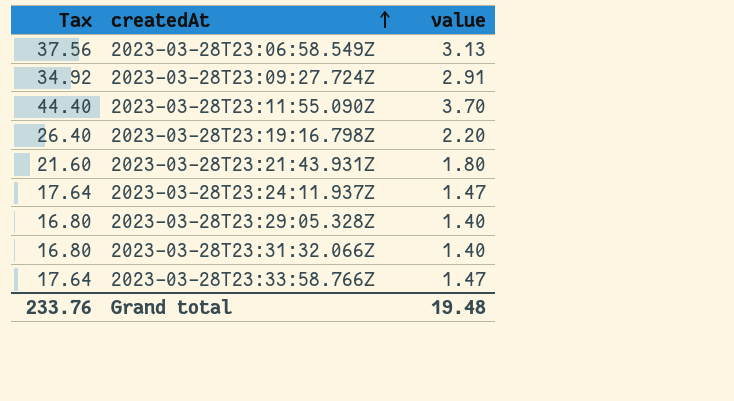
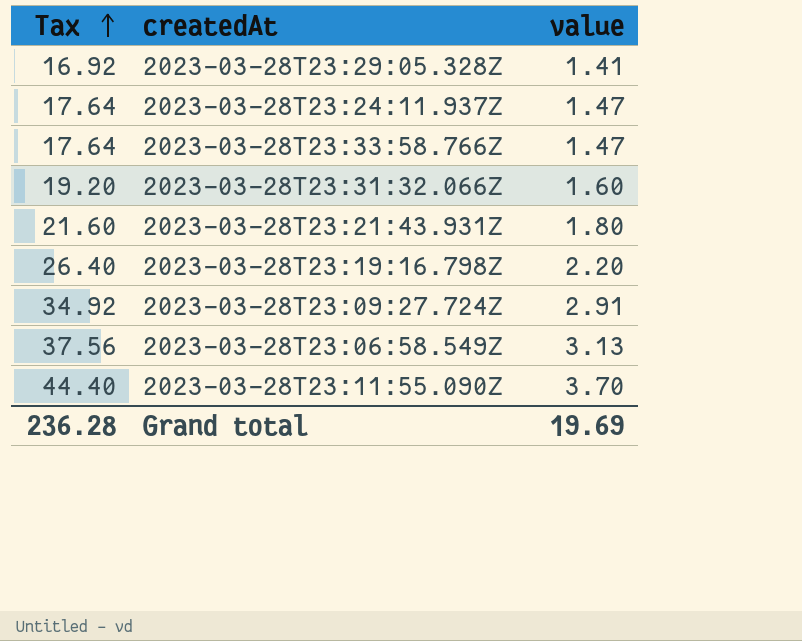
row order: createdAt ascending -> Tax ascending
2023-03-28T23:29:05.328Z | Tax: 16.80 -> 16.92
2023-03-28T23:29:05.328Z | value: 1.40 -> 1.41
2023-03-28T23:31:32.066Z | Tax: 16.80 -> 19.20
2023-03-28T23:31:32.066Z | value: 1.40 -> 1.60
Grand total | Tax: 233.76 -> 236.28
Grand total | value: 19.48 -> 19.69

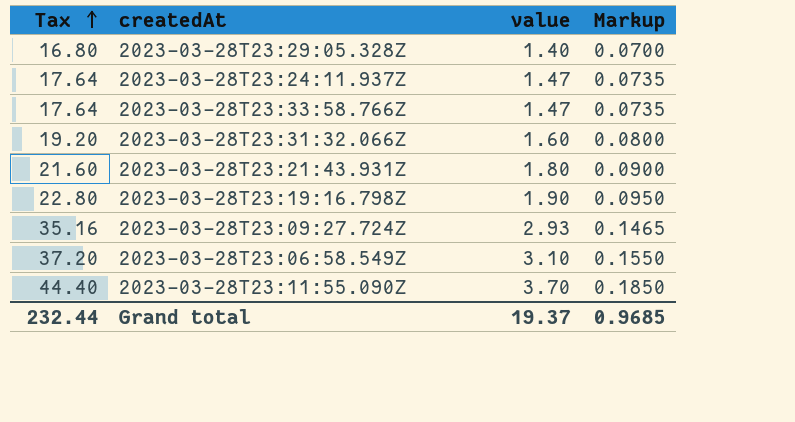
column Markup | formula: none -> [value] * 0.05
2023-03-28T23:29:05.328Z | Tax: 16.92 -> 16.80
2023-03-28T23:29:05.328Z | value: 1.41 -> 1.40
2023-03-28T23:19:16.798Z | Tax: 26.40 -> 22.80
2023-03-28T23:19:16.798Z | value: 2.20 -> 1.90
2023-03-28T23:09:27.724Z | Tax: 34.92 -> 35.16
2023-03-28T23:09:27.724Z | value: 2.91 -> 2.93
2023-03-28T23:06:58.549Z | Tax: 37.56 -> 37.20
2023-03-28T23:06:58.549Z | value: 3.13 -> 3.10
Grand total | Tax: 236.28 -> 232.44
Grand total | value: 19.69 -> 19.37

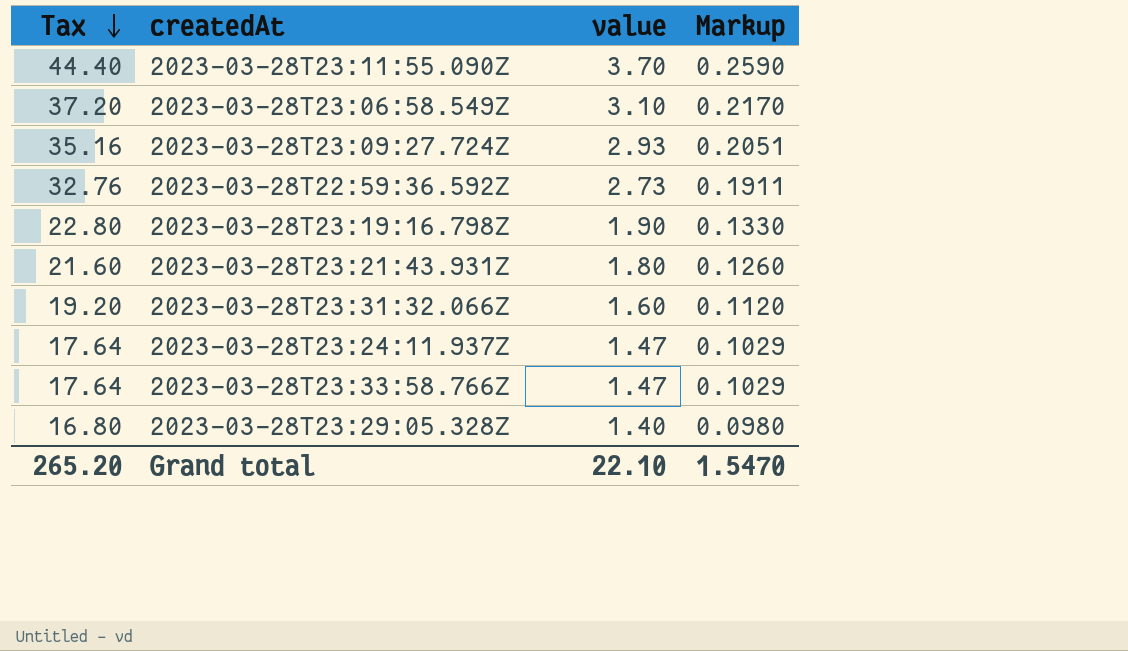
row order: Tax ascending -> Tax descending
column Markup | formula: [value] * 0.05 -> [value] * 0.07
row 2023-03-28T22:59:36.592Z: none -> 32.76 | 2.73 | 0.1911
Grand total | Tax: 232.44 -> 265.20
Grand total | value: 19.37 -> 22.10
Grand total | Markup: 0.9685 -> 1.5470

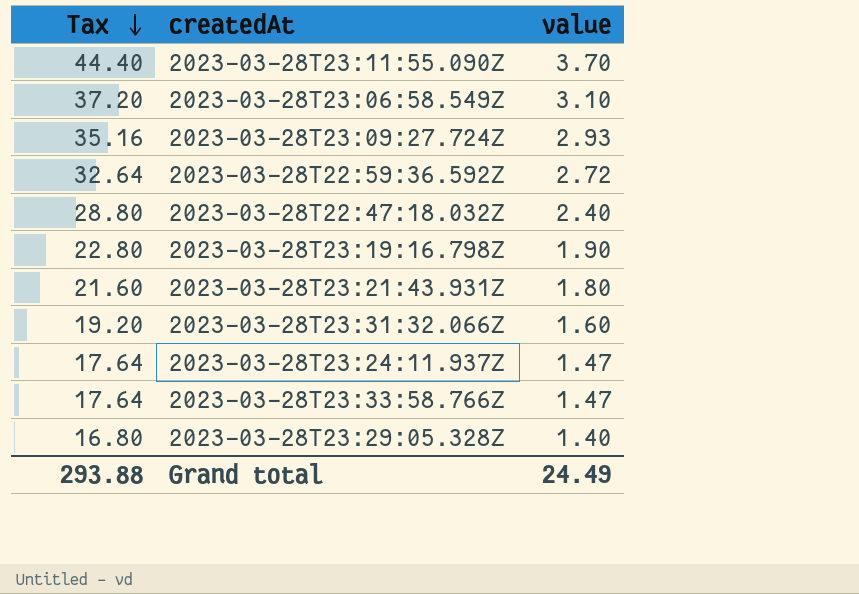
column Markup | formula: [value] * 0.07 -> none
2023-03-28T22:59:36.592Z | Tax: 32.76 -> 32.64
2023-03-28T22:59:36.592Z | value: 2.73 -> 2.72
row 2023-03-28T22:47:18.032Z: none -> 28.80 | 2.40
Grand total | Tax: 265.20 -> 293.88
Grand total | value: 22.10 -> 24.49

